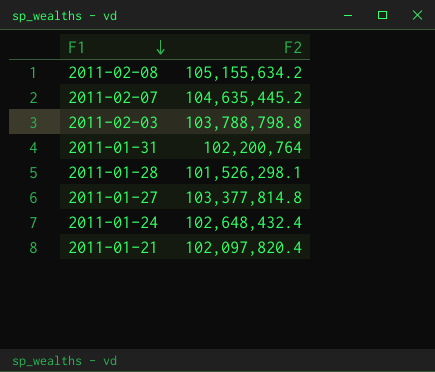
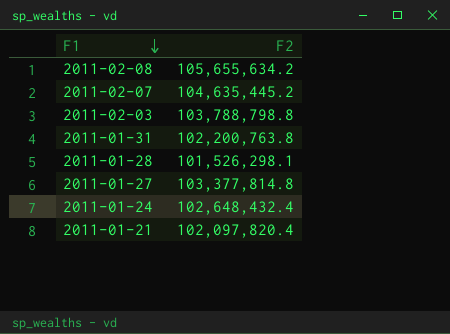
2011-02-08 | F2: 105,155,634.2 -> 105,655,634.2
2011-01-31 | F2: 102,200,764 -> 102,200,763.8

